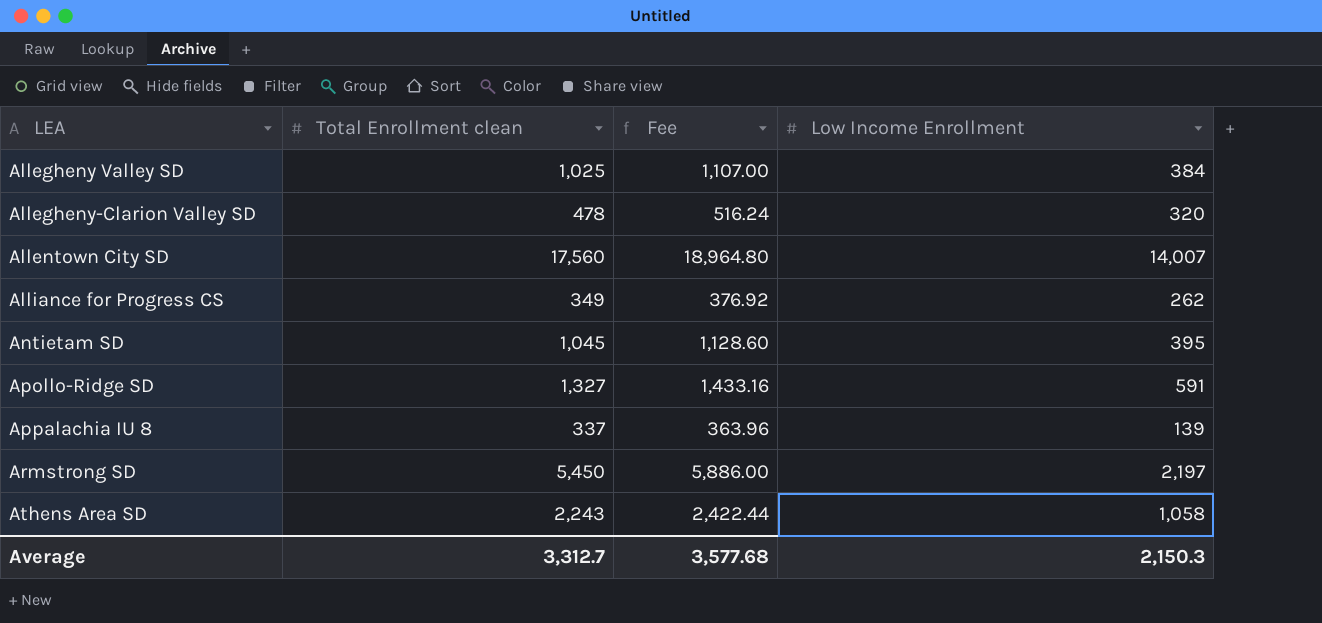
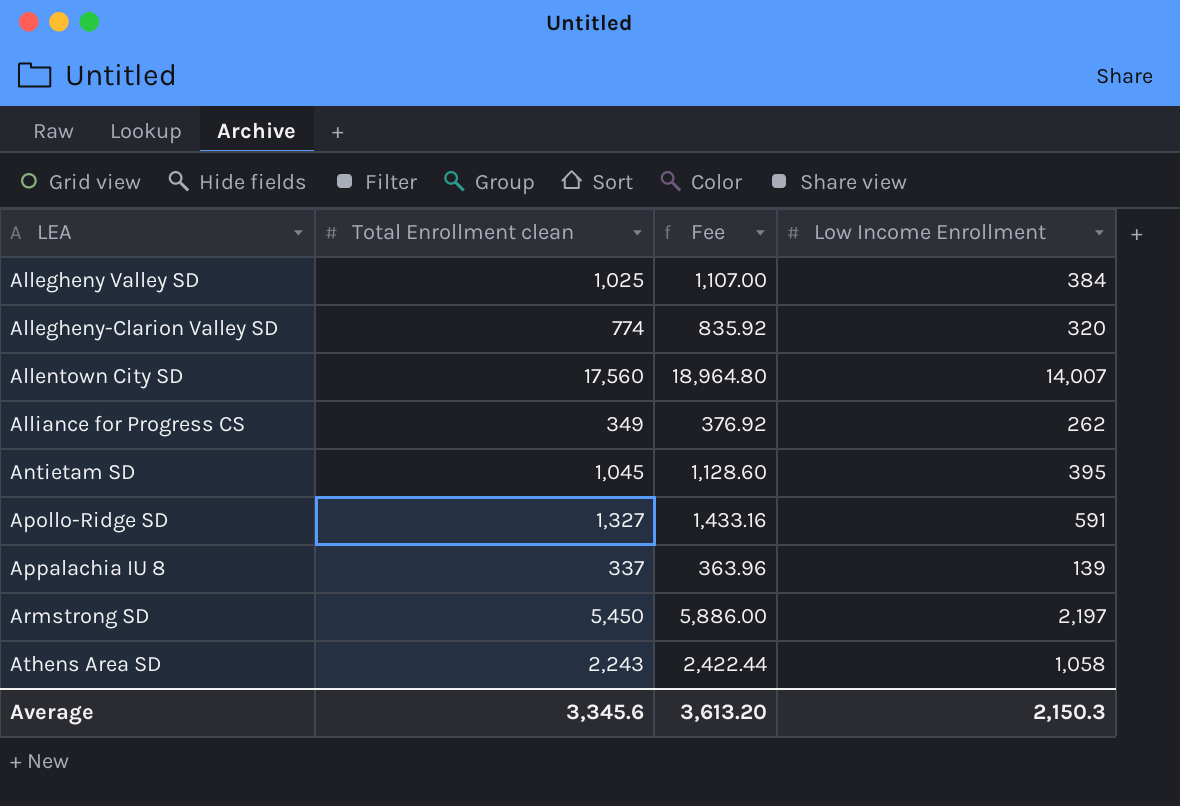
Allegheny-Clarion Valley SD | Total Enrollment clean: 478 -> 774
Allegheny-Clarion Valley SD | Fee: 516.24 -> 835.92
Average | Total Enrollment clean: 3,312.7 -> 3,345.6
Average | Fee: 3,577.68 -> 3,613.20

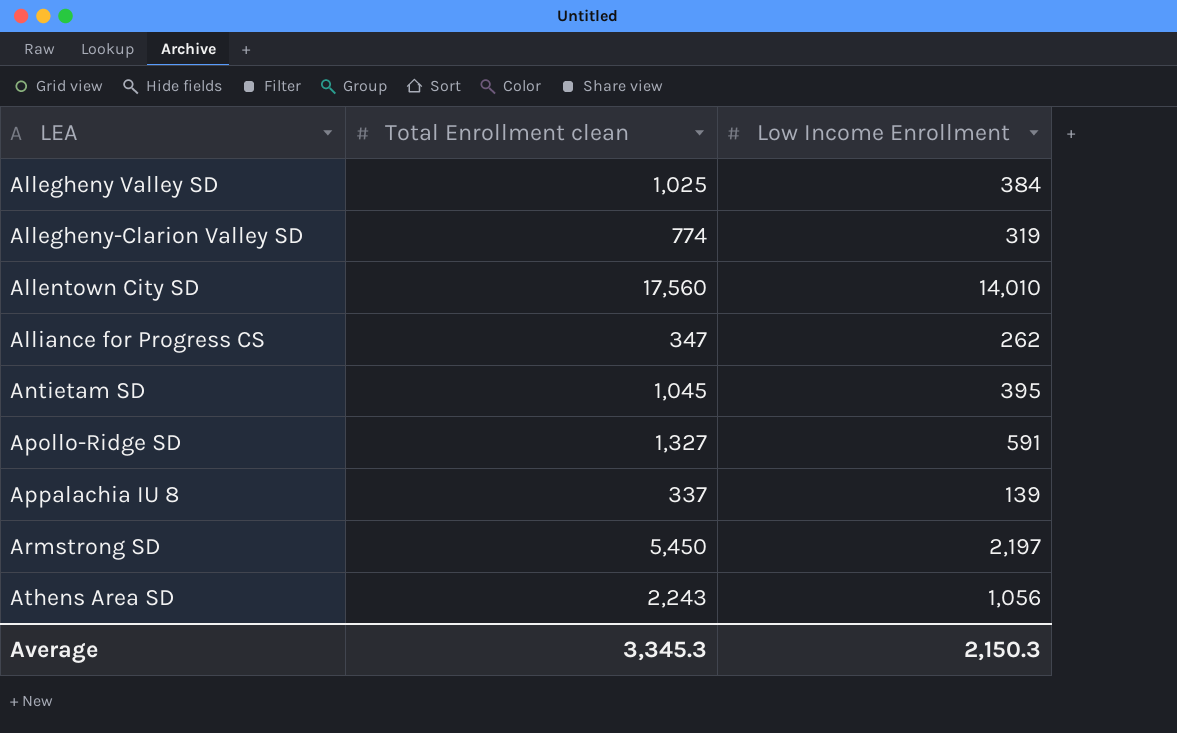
column Fee | formula: [Total Enrollment clean] * 1.08 -> none
Allegheny-Clarion Valley SD | Low Income Enrollment: 320 -> 319
Allentown City SD | Low Income Enrollment: 14,007 -> 14,010
Alliance for Progress CS | Total Enrollment clean: 349 -> 347
Athens Area SD | Low Income Enrollment: 1,058 -> 1,056
Average | Total Enrollment clean: 3,345.6 -> 3,345.3

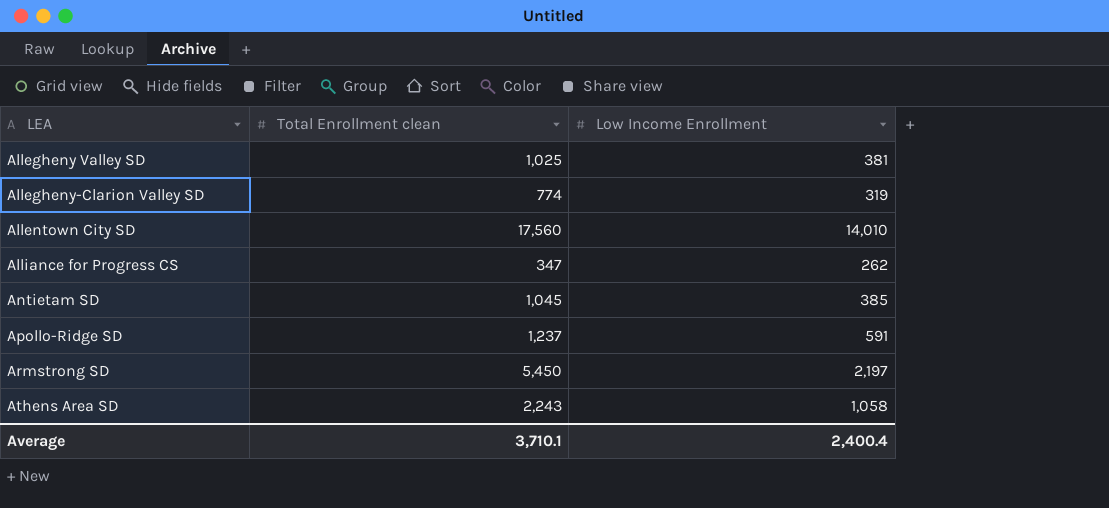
row Appalachia IU 8: 337 | 139 -> none
Allegheny Valley SD | Low Income Enrollment: 384 -> 381
Antietam SD | Low Income Enrollment: 395 -> 385
Apollo-Ridge SD | Total Enrollment clean: 1,327 -> 1,237
Athens Area SD | Low Income Enrollment: 1,056 -> 1,058
Average | Total Enrollment clean: 3,345.3 -> 3,710.1
Average | Low Income Enrollment: 2,150.3 -> 2,400.4

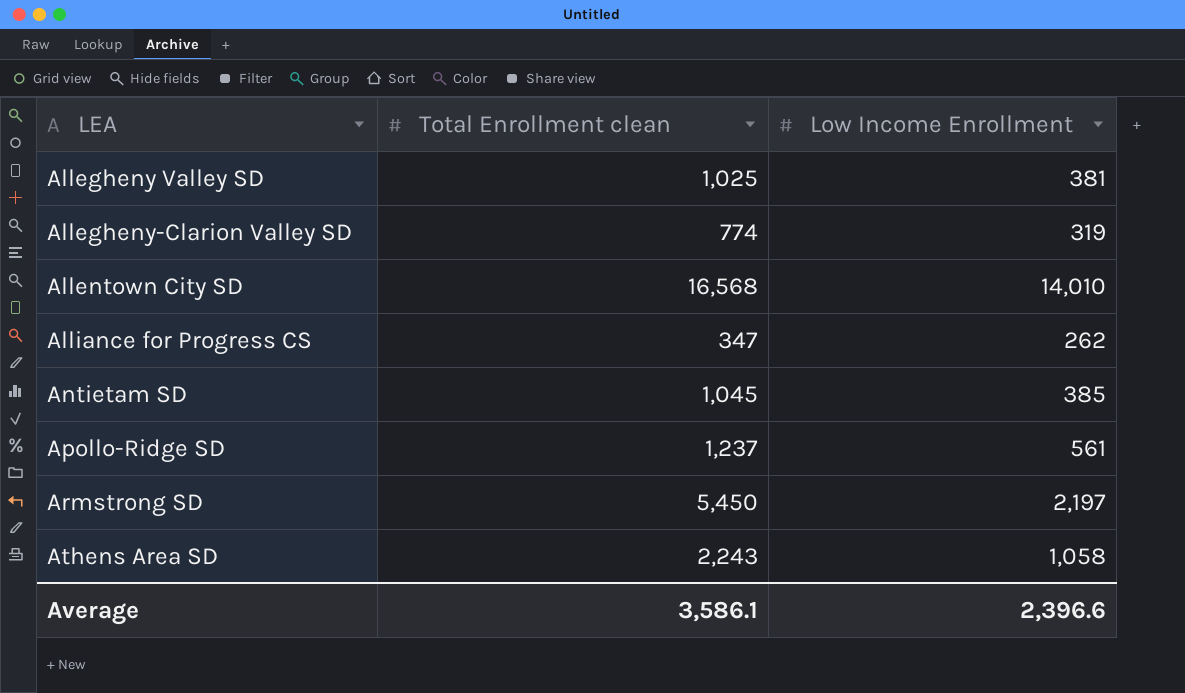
Allentown City SD | Total Enrollment clean: 17,560 -> 16,568
Apollo-Ridge SD | Low Income Enrollment: 591 -> 561
Average | Total Enrollment clean: 3,710.1 -> 3,586.1
Average | Low Income Enrollment: 2,400.4 -> 2,396.6

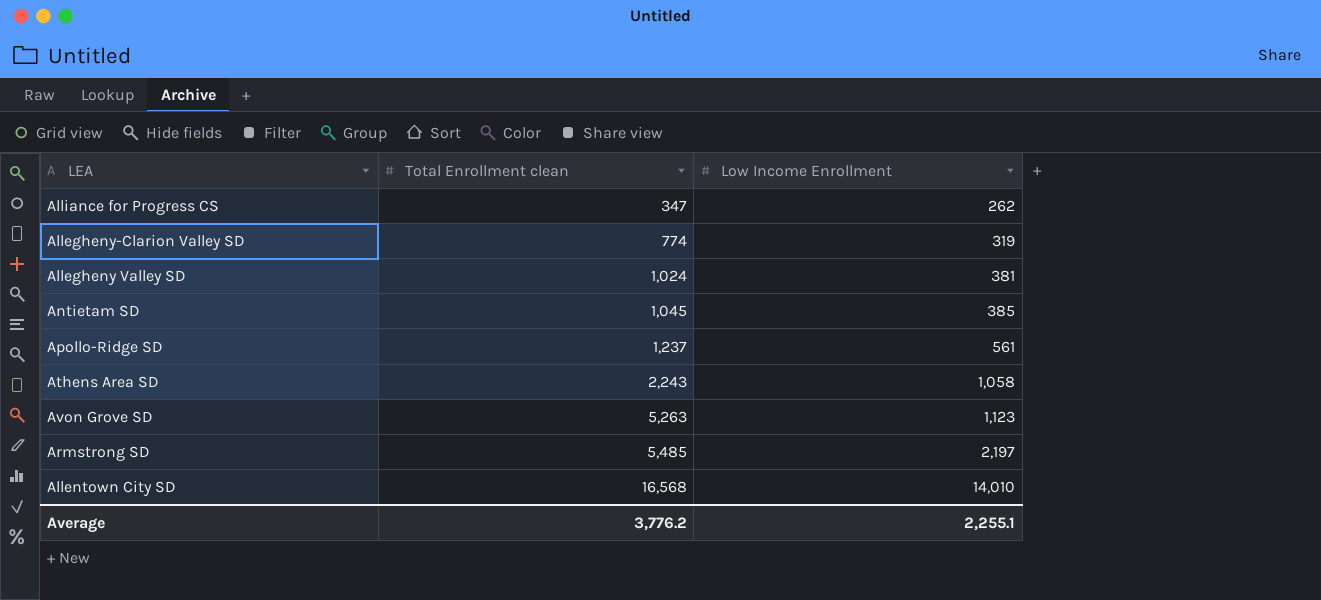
row order: LEA ascending -> Total Enrollment clean ascending
Allegheny Valley SD | Total Enrollment clean: 1,025 -> 1,024
row Avon Grove SD: none -> 5,263 | 1,123
Armstrong SD | Total Enrollment clean: 5,450 -> 5,485
Average | Total Enrollment clean: 3,586.1 -> 3,776.2
Average | Low Income Enrollment: 2,396.6 -> 2,255.1

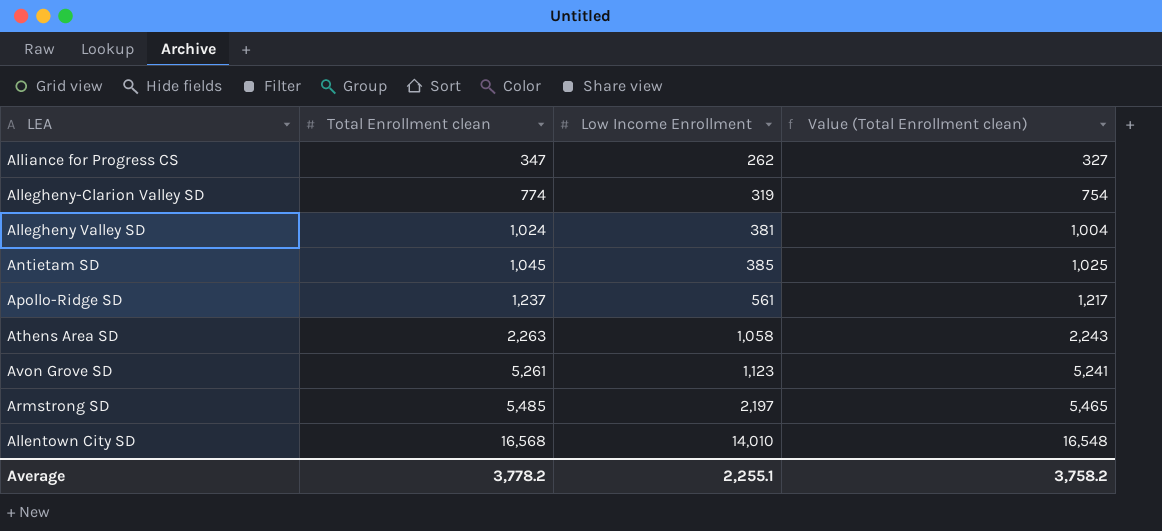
column Value (Total Enrollment clean) | formula: none -> [Total Enrollment clean] - 20
Athens Area SD | Total Enrollment clean: 2,243 -> 2,263
Avon Grove SD | Total Enrollment clean: 5,263 -> 5,261
Average | Total Enrollment clean: 3,776.2 -> 3,778.2

